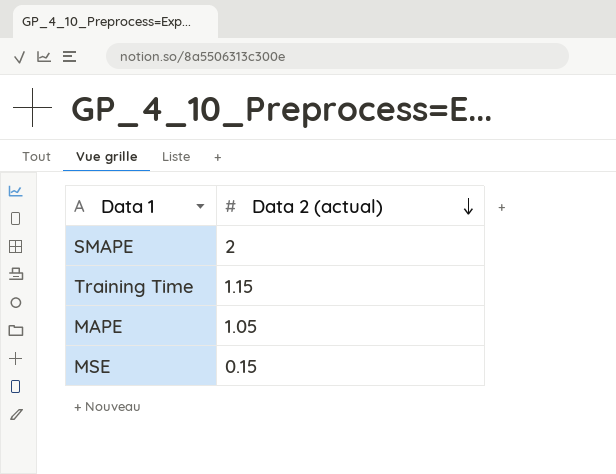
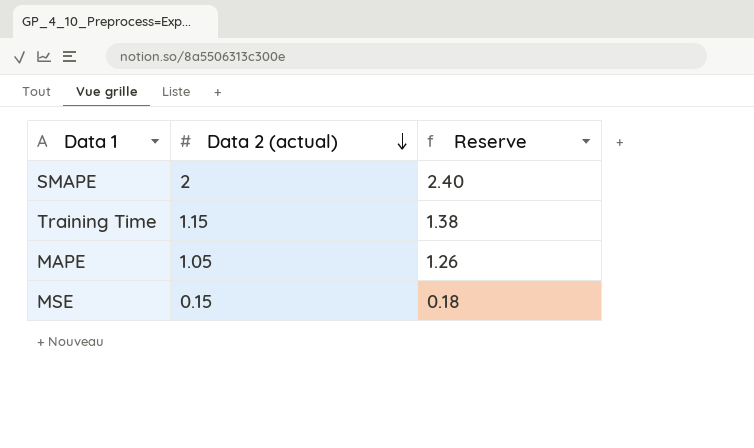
column Reserve | formula: none -> [Data 2 (actual)] * 1.2

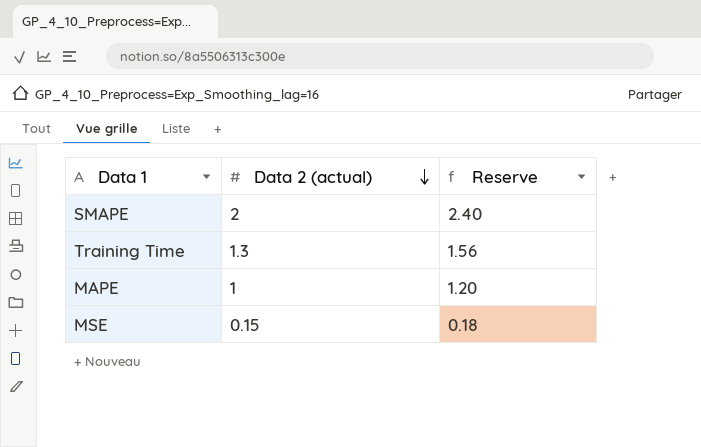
Training Time | Data 2 (actual): 1.15 -> 1.3
Training Time | Reserve: 1.38 -> 1.56
MAPE | Data 2 (actual): 1.05 -> 1
MAPE | Reserve: 1.26 -> 1.20

